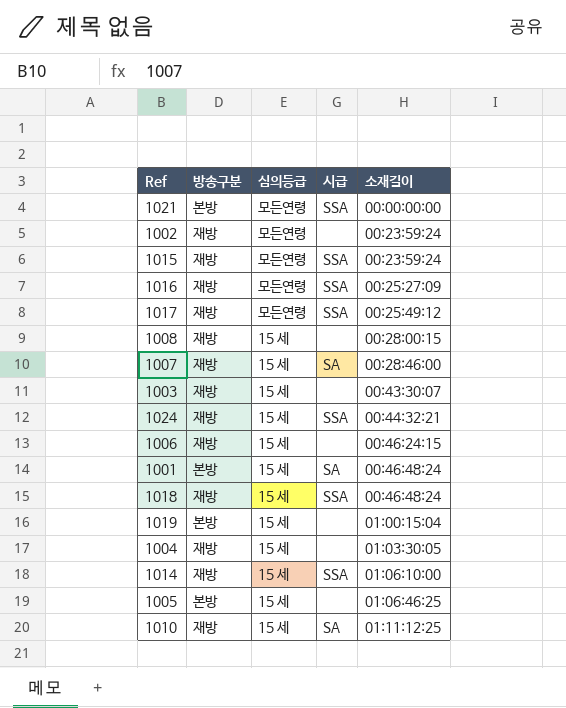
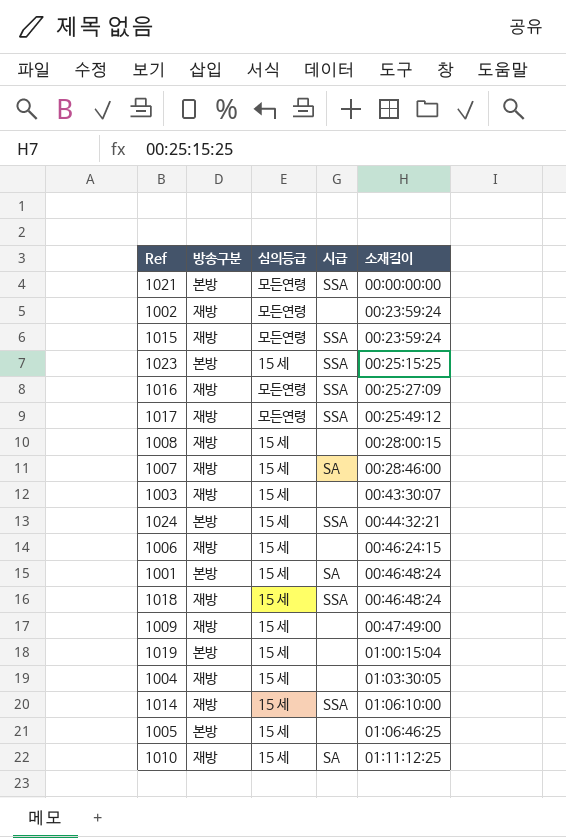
row 1023: none -> 본방 | 15 세 | SSA | 00:25:15:25
1024 | 방송구분: 재방 -> 본방
row 1009: none -> 재방 | 15 세 | none | 00:47:49:00

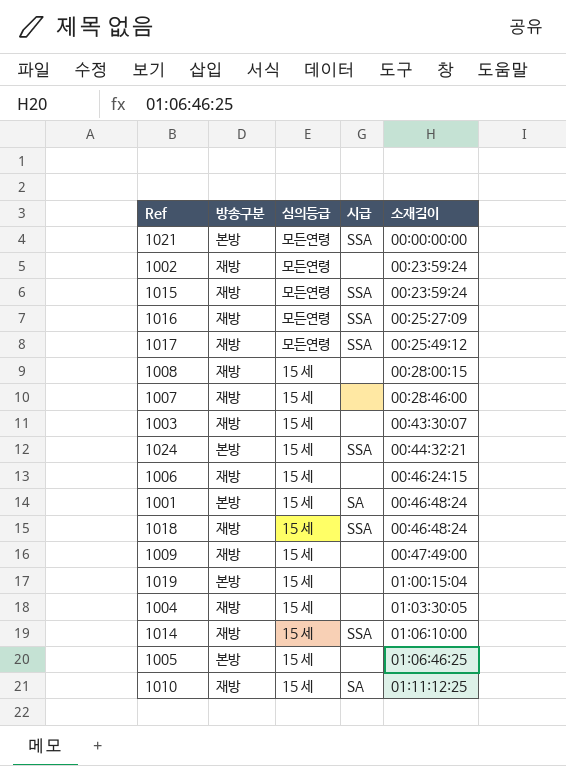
row 1023: 본방 | 15 세 | SSA | 00:25:15:25 -> none
1007 | 시급: SA -> none

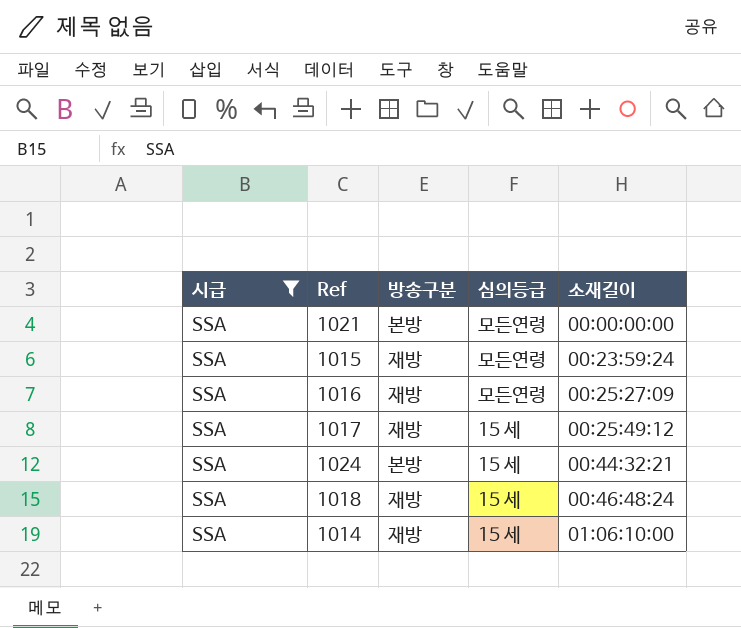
filter: none -> 시급 = SSA
column 시급 | position: 4 -> 1
1017 | 심의등급: 모든연령 -> 15 세

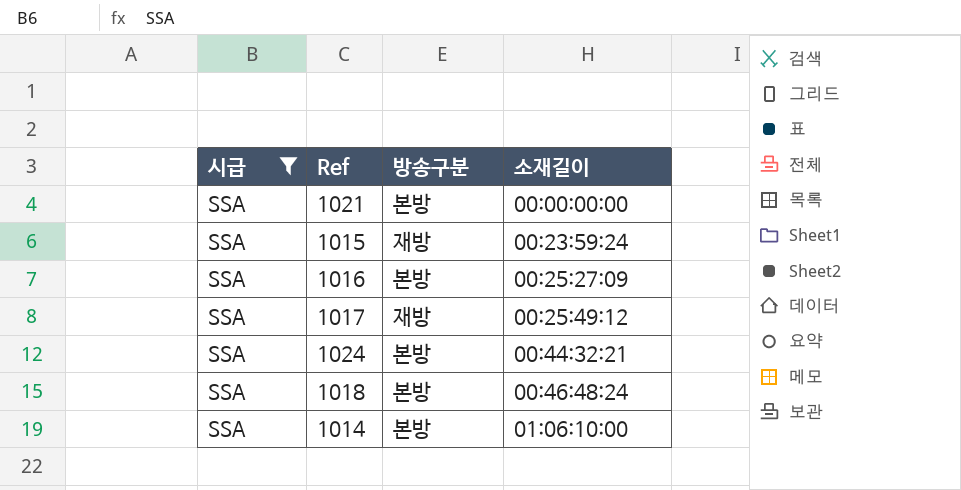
column 심의등급 | position: 4 -> none
1016 | 방송구분: 재방 -> 본방
1018 | 방송구분: 재방 -> 본방
1014 | 방송구분: 재방 -> 본방

